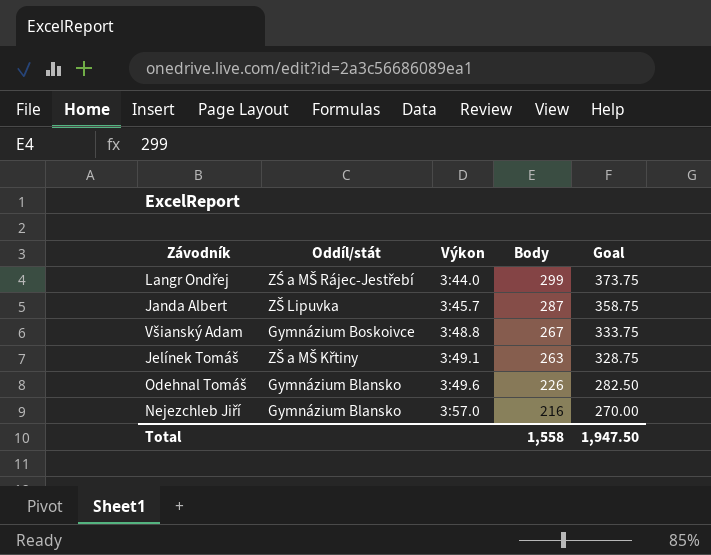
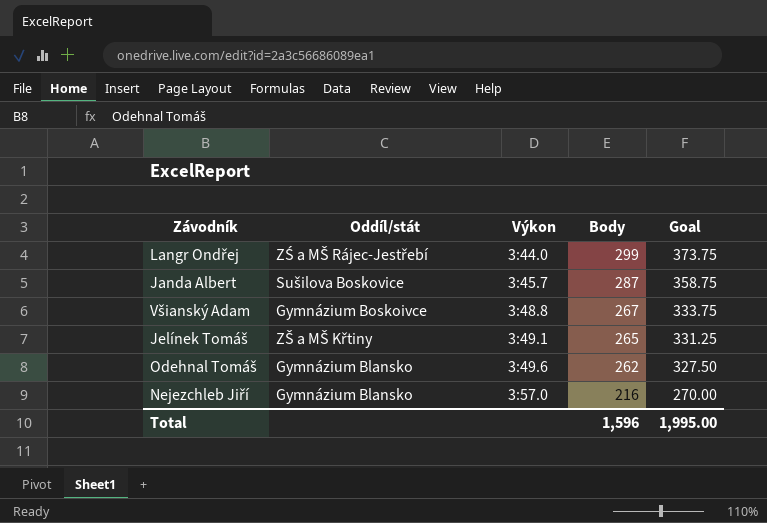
Janda Albert | Oddíl/stát: ZŠ Lipuvka -> Sušilova Boskovice
Jelínek Tomáš | Body: 263 -> 265
Jelínek Tomáš | Goal: 328.75 -> 331.25
Odehnal Tomáš | Body: 226 -> 262
Odehnal Tomáš | Goal: 282.50 -> 327.50
Total | Body: 1,558 -> 1,596
Total | Goal: 1,947.50 -> 1,995.00

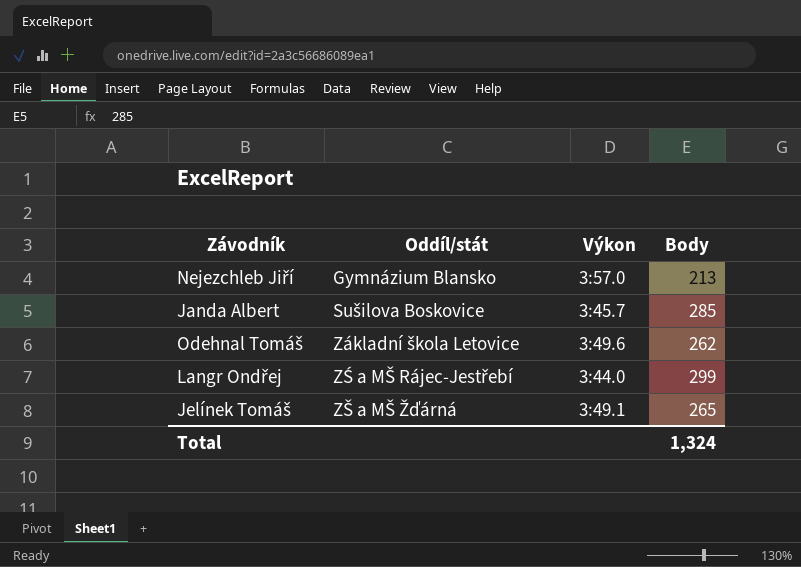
row order: Výkon ascending -> Oddíl/stát ascending
column Goal | formula: [Body] * 1.25 -> none
row Všianský Adam: Gymnázium Boskoivce | 3:48.8 | 267 | 333.75 -> none
Nejezchleb Jiří | Body: 216 -> 213
Janda Albert | Body: 287 -> 285
Odehnal Tomáš | Oddíl/stát: Gymnázium Blansko -> Základní škola Letovice
Jelínek Tomáš | Oddíl/stát: ZŠ a MŠ Křtiny -> ZŠ a MŠ Žďárná
Total | Body: 1,596 -> 1,324

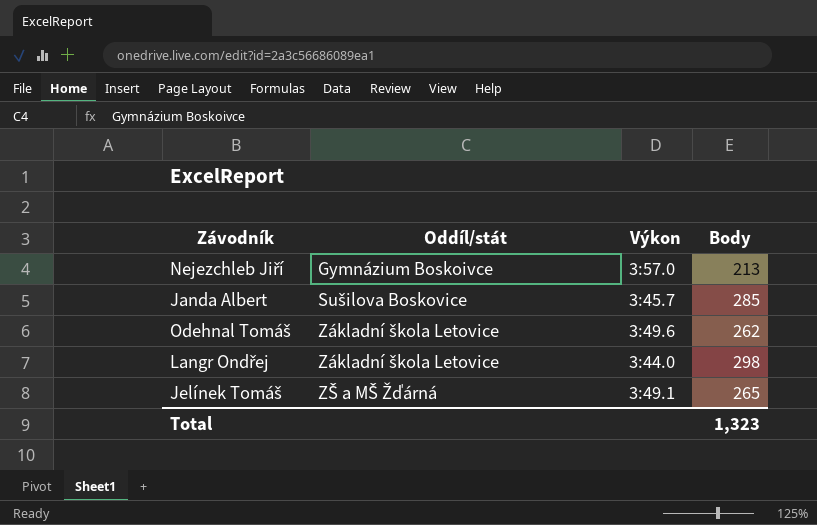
Nejezchleb Jiří | Oddíl/stát: Gymnázium Blansko -> Gymnázium Boskoivce
Langr Ondřej | Oddíl/stát: ZŚ a MŠ Rájec-Jestřebí -> Základní škola Letovice
Langr Ondřej | Body: 299 -> 298
Total | Body: 1,324 -> 1,323

